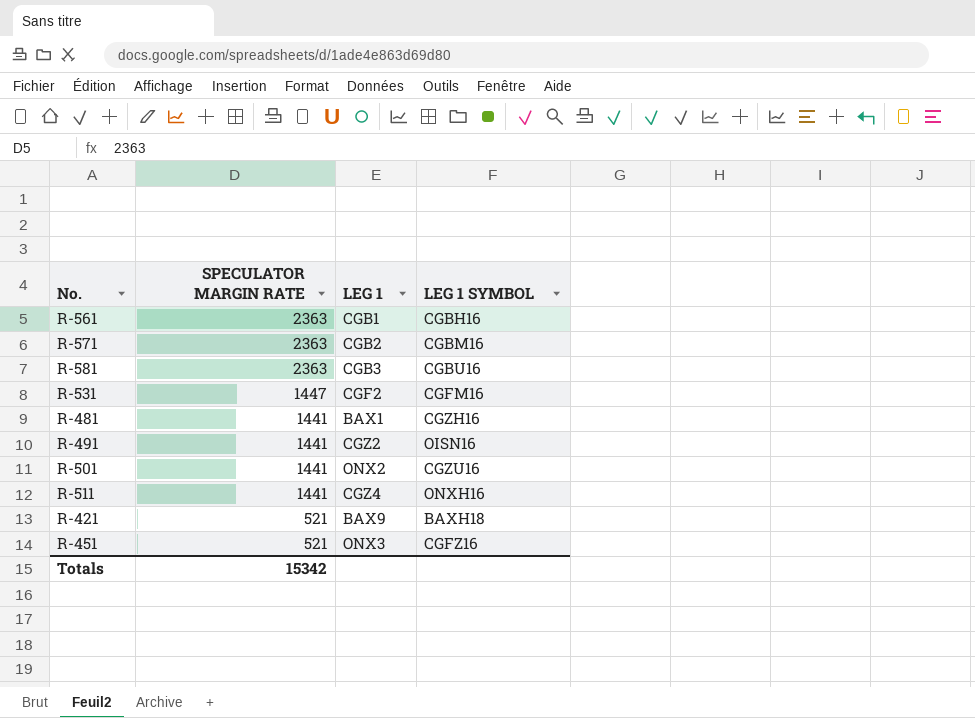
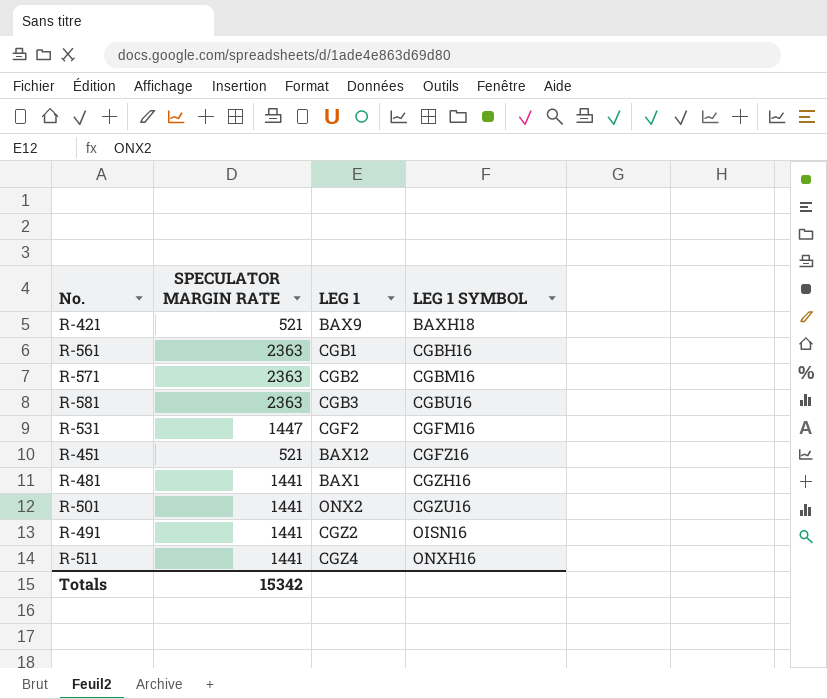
row order: SPECULATOR MARGIN RATE descending -> LEG 1 SYMBOL ascending
R-451 | LEG 1: ONX3 -> BAX12

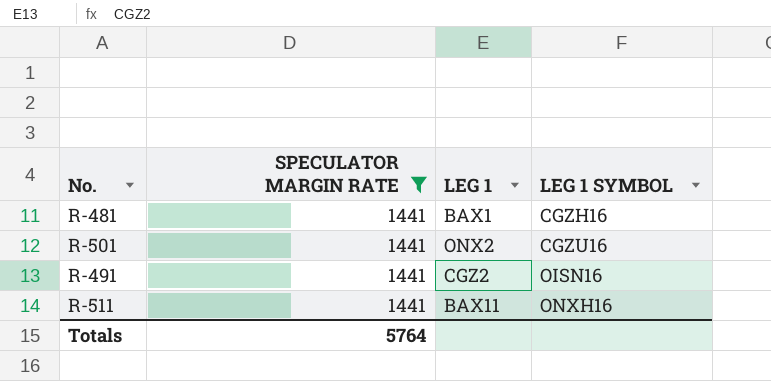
filter: none -> SPECULATOR MARGIN RATE = 1441
R-511 | LEG 1: CGZ4 -> BAX11
Totals | SPECULATOR MARGIN RATE: 15342 -> 5764

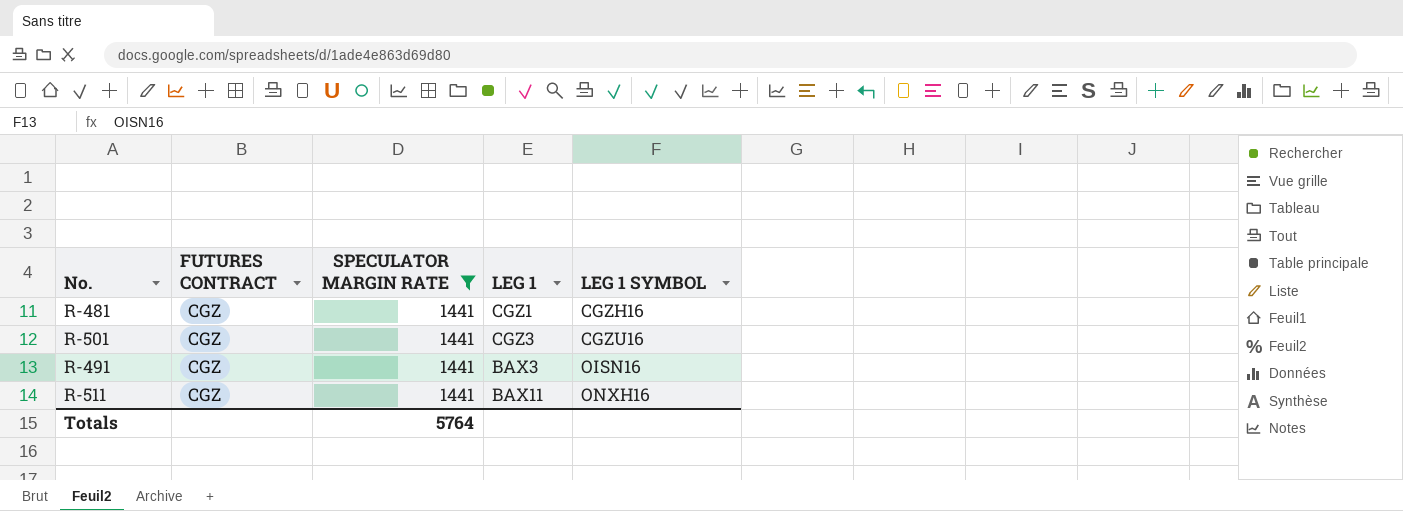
column FUTURES CONTRACT | position: none -> 2
R-481 | LEG 1: BAX1 -> CGZ1
R-501 | LEG 1: ONX2 -> CGZ3
R-491 | LEG 1: CGZ2 -> BAX3

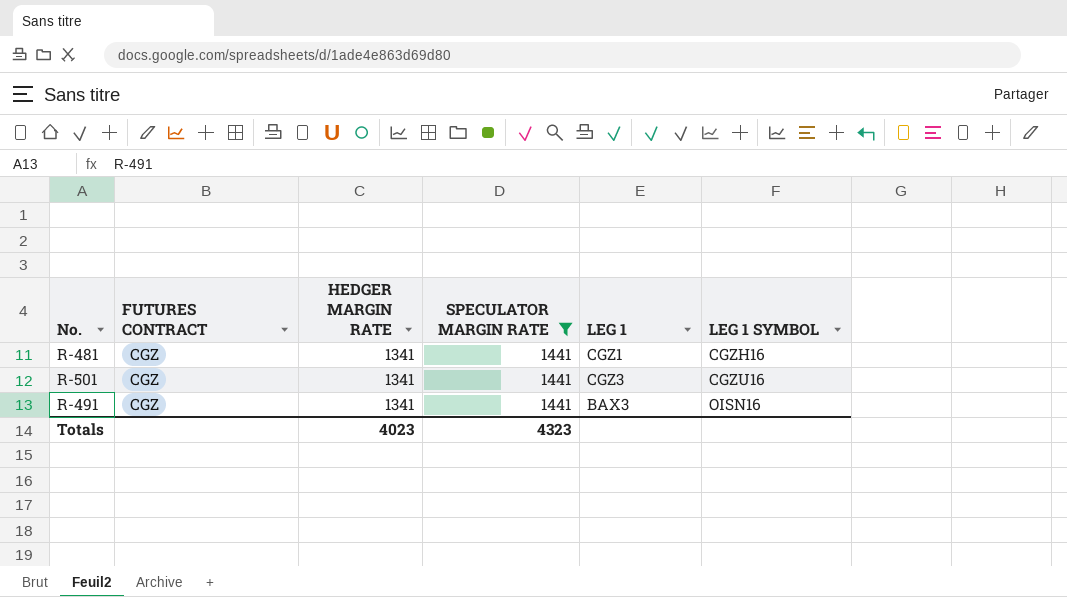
column HEDGER MARGIN RATE | position: none -> 3
row R-511: CGZ | 1441 | BAX11 | ONXH16 -> none
Totals | SPECULATOR MARGIN RATE: 5764 -> 4323

